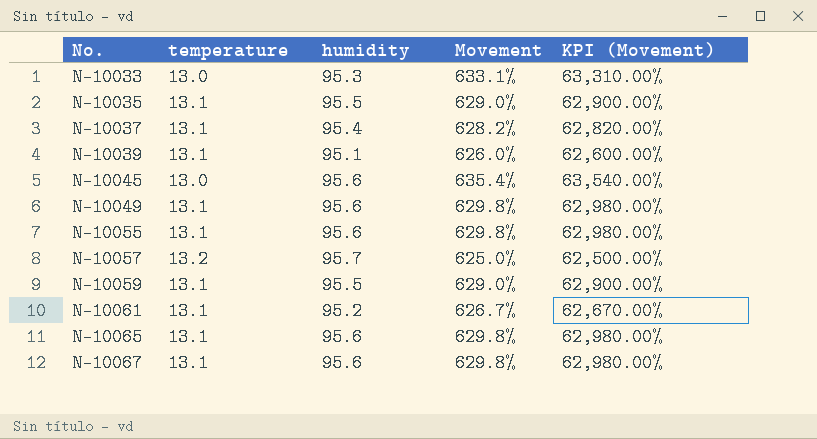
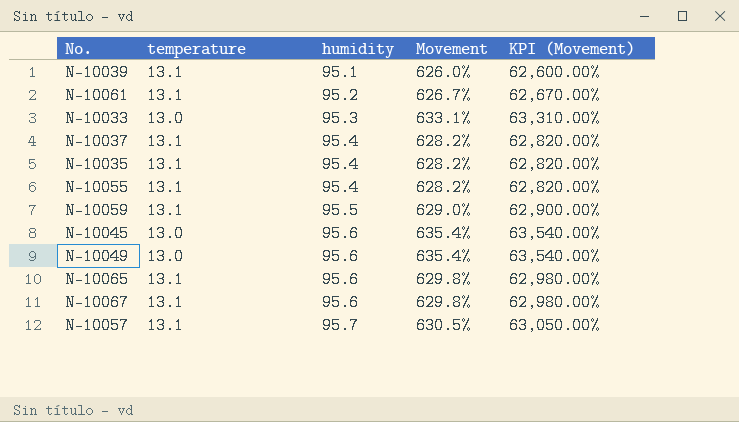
row order: No. ascending -> humidity ascending
N-10035 | humidity: 95.5 -> 95.4
N-10035 | Movement: 629.0% -> 628.2%
N-10035 | KPI (Movement): 62,900.00% -> 62,820.00%
N-10055 | humidity: 95.6 -> 95.4
N-10055 | Movement: 629.8% -> 628.2%
N-10055 | KPI (Movement): 62,980.00% -> 62,820.00%
N-10049 | temperature: 13.1 -> 13.0
N-10049 | Movement: 629.8% -> 635.4%
N-10049 | KPI (Movement): 62,980.00% -> 63,540.00%
N-10057 | temperature: 13.2 -> 13.1
N-10057 | Movement: 625.0% -> 630.5%
N-10057 | KPI (Movement): 62,500.00% -> 63,050.00%

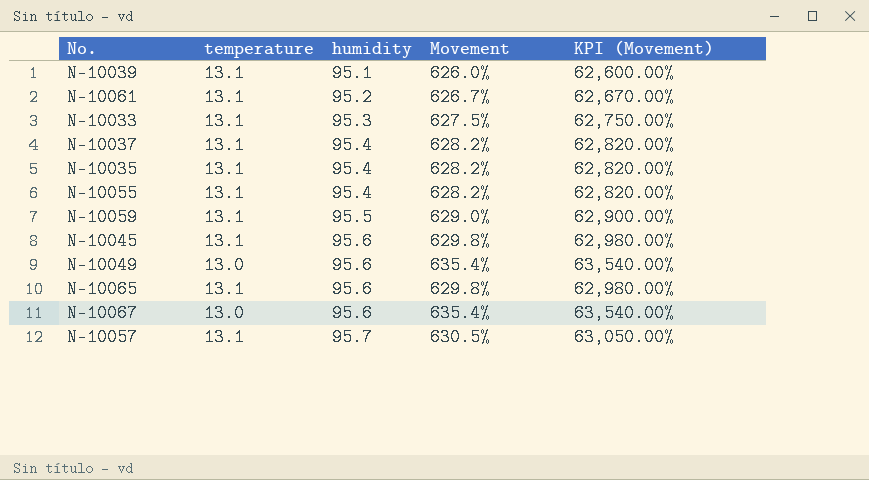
N-10033 | temperature: 13.0 -> 13.1
N-10033 | Movement: 633.1% -> 627.5%
N-10033 | KPI (Movement): 63,310.00% -> 62,750.00%
N-10045 | temperature: 13.0 -> 13.1
N-10045 | Movement: 635.4% -> 629.8%
N-10045 | KPI (Movement): 63,540.00% -> 62,980.00%
N-10067 | temperature: 13.1 -> 13.0
N-10067 | Movement: 629.8% -> 635.4%
N-10067 | KPI (Movement): 62,980.00% -> 63,540.00%

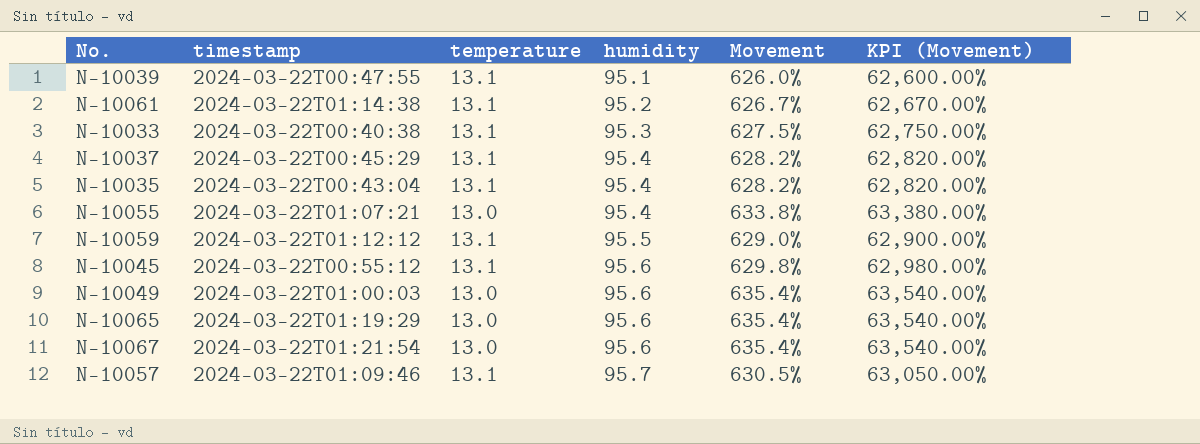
column timestamp | position: none -> 2
N-10055 | temperature: 13.1 -> 13.0
N-10055 | Movement: 628.2% -> 633.8%
N-10055 | KPI (Movement): 62,820.00% -> 63,380.00%
N-10065 | temperature: 13.1 -> 13.0
N-10065 | Movement: 629.8% -> 635.4%
N-10065 | KPI (Movement): 62,980.00% -> 63,540.00%

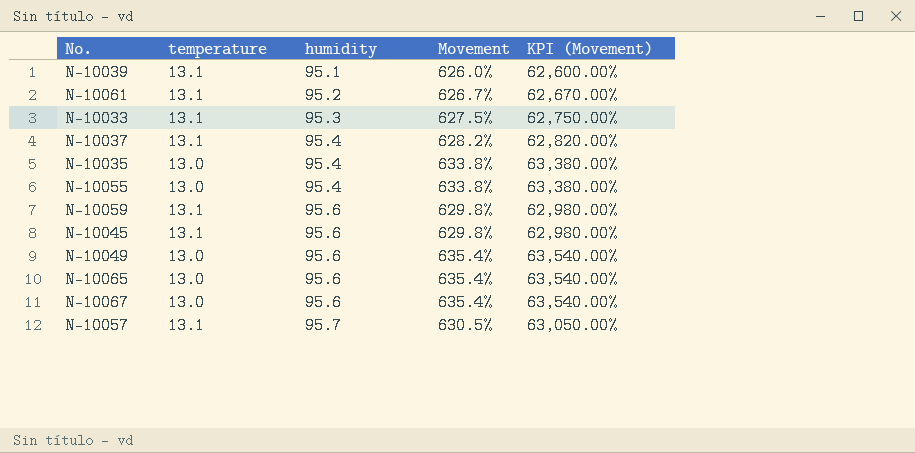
column timestamp | position: 2 -> none
N-10035 | temperature: 13.1 -> 13.0
N-10035 | Movement: 628.2% -> 633.8%
N-10035 | KPI (Movement): 62,820.00% -> 63,380.00%
N-10059 | humidity: 95.5 -> 95.6
N-10059 | Movement: 629.0% -> 629.8%
N-10059 | KPI (Movement): 62,900.00% -> 62,980.00%

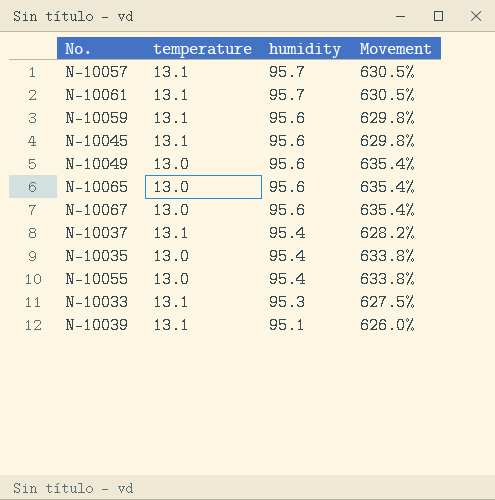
row order: humidity ascending -> humidity descending
column KPI (Movement) | formula: [Movement] * 100 -> none
N-10061 | humidity: 95.2 -> 95.7
N-10061 | Movement: 626.7% -> 630.5%

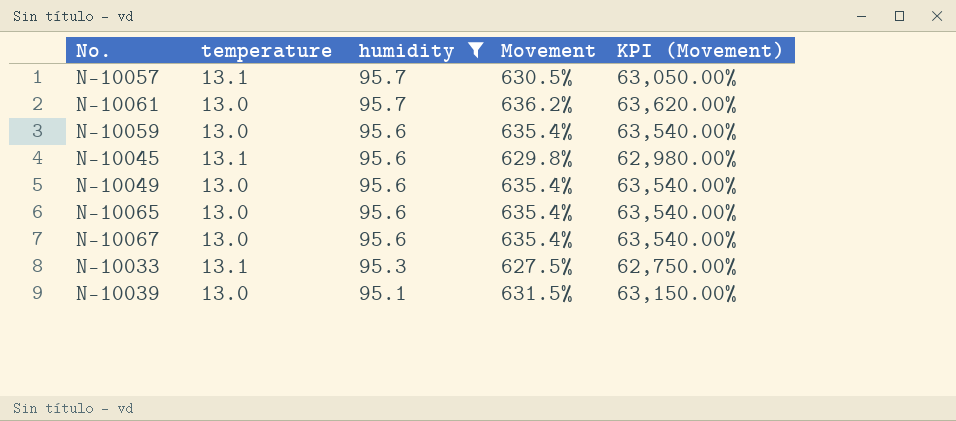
filter: none -> humidity != 95.4
column KPI (Movement) | formula: none -> [Movement] * 100
N-10061 | temperature: 13.1 -> 13.0
N-10061 | Movement: 630.5% -> 636.2%
N-10059 | temperature: 13.1 -> 13.0
N-10059 | Movement: 629.8% -> 635.4%
N-10039 | temperature: 13.1 -> 13.0
N-10039 | Movement: 626.0% -> 631.5%

